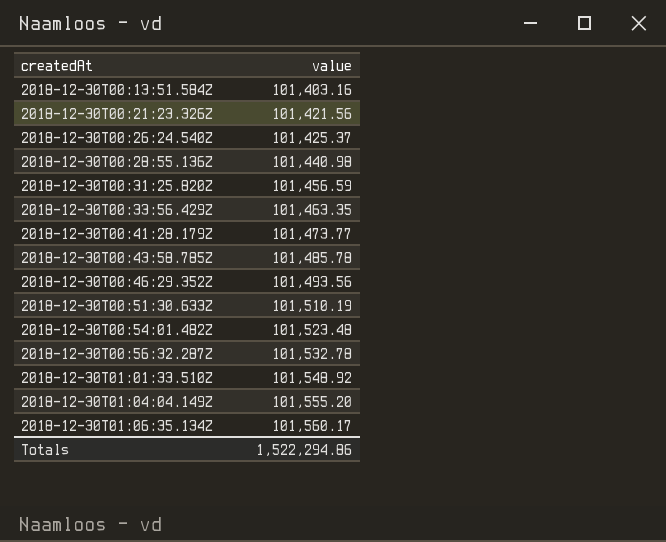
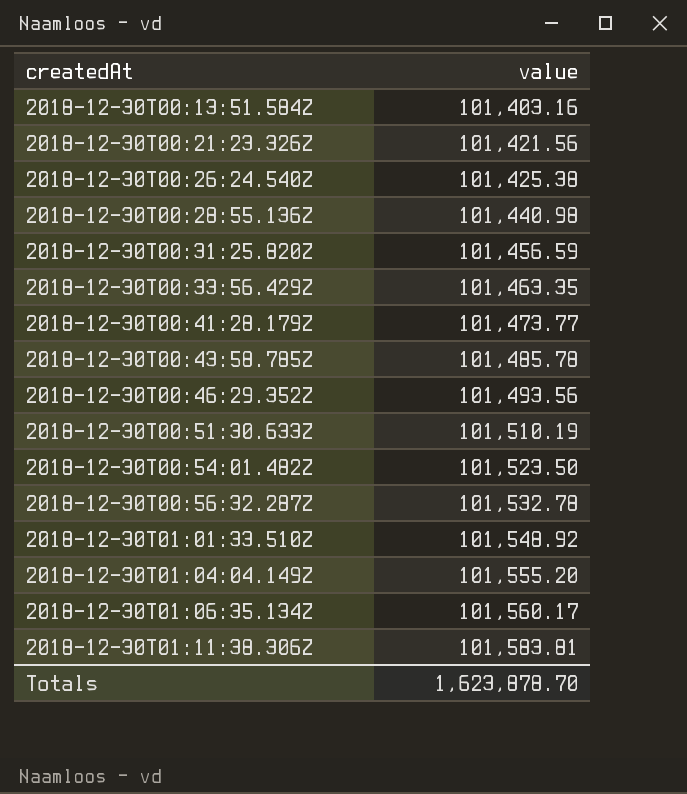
2018-12-30T00:26:24.540Z | value: 101,425.37 -> 101,425.38
2018-12-30T00:54:01.482Z | value: 101,523.48 -> 101,523.50
row 2018-12-30T01:11:38.306Z: none -> 101,583.81
Totals | value: 1,522,294.86 -> 1,623,878.70

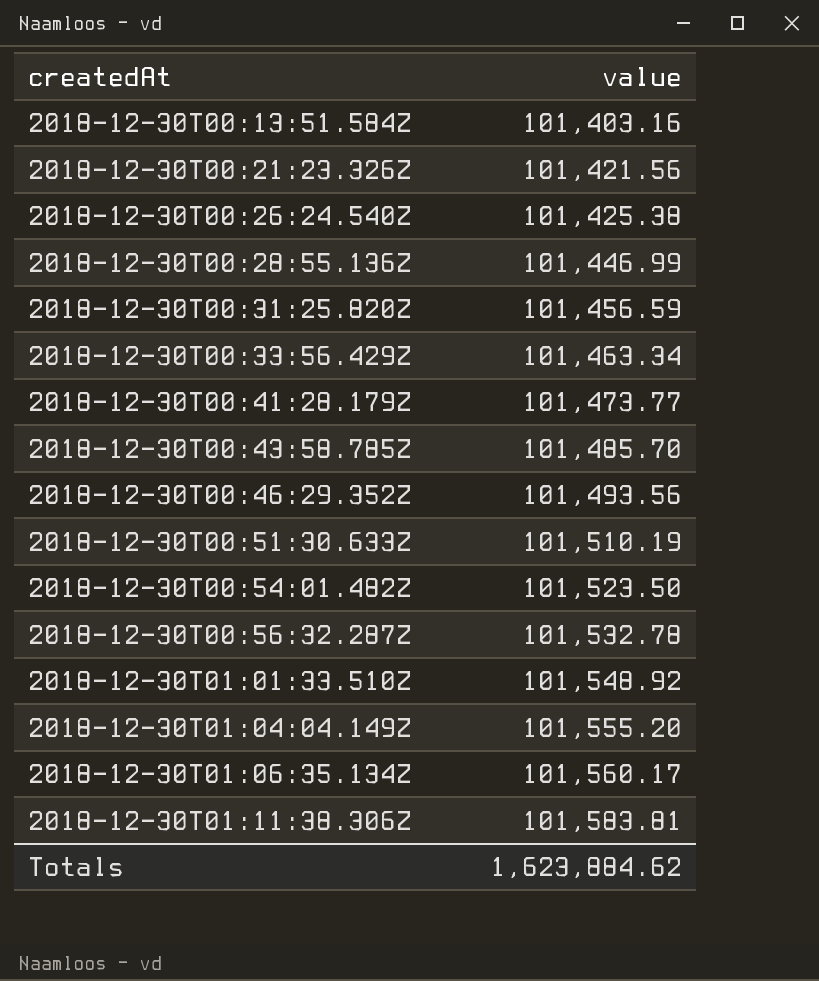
2018-12-30T00:28:55.136Z | value: 101,440.98 -> 101,446.99
2018-12-30T00:33:56.429Z | value: 101,463.35 -> 101,463.34
2018-12-30T00:43:58.785Z | value: 101,485.78 -> 101,485.70
Totals | value: 1,623,878.70 -> 1,623,884.62

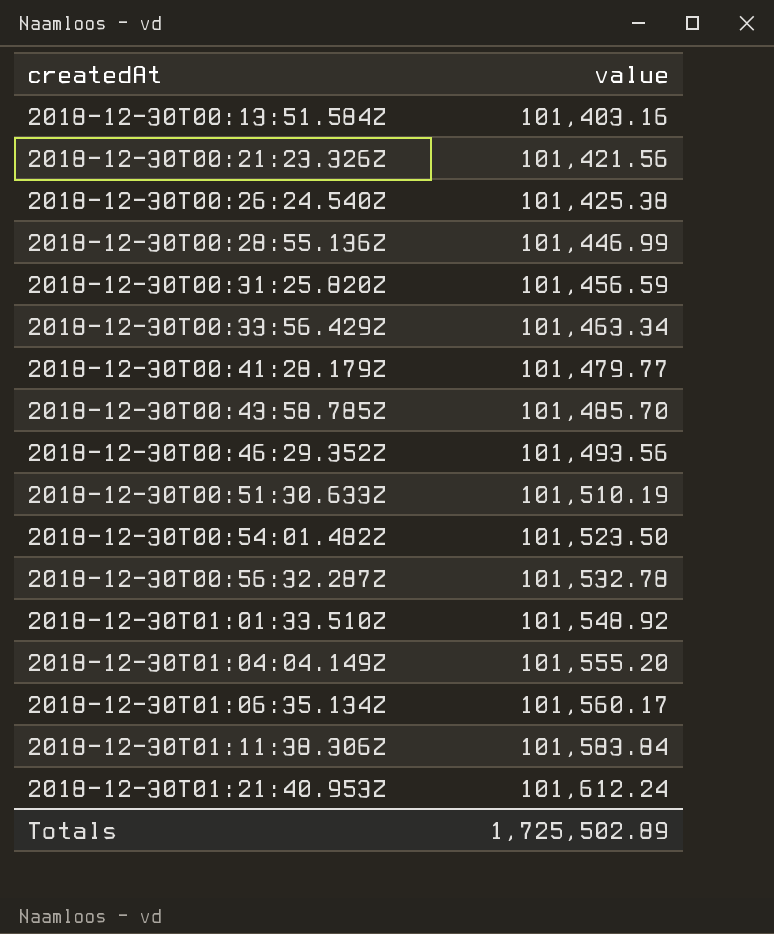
2018-12-30T00:41:28.179Z | value: 101,473.77 -> 101,479.77
2018-12-30T01:11:38.306Z | value: 101,583.81 -> 101,583.84
row 2018-12-30T01:21:40.953Z: none -> 101,612.24
Totals | value: 1,623,884.62 -> 1,725,502.89

